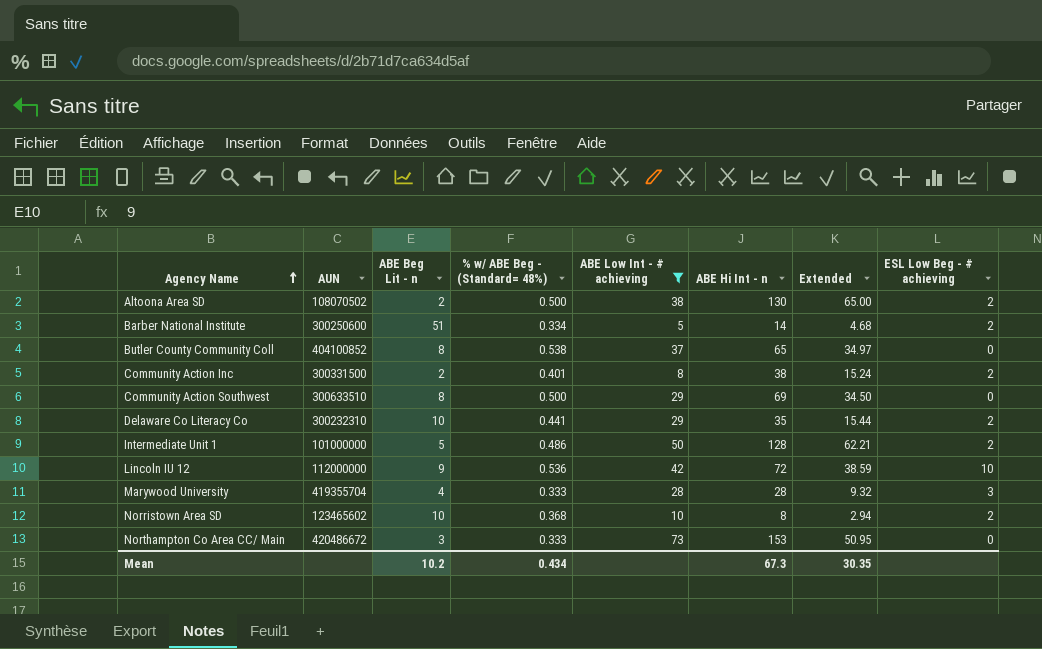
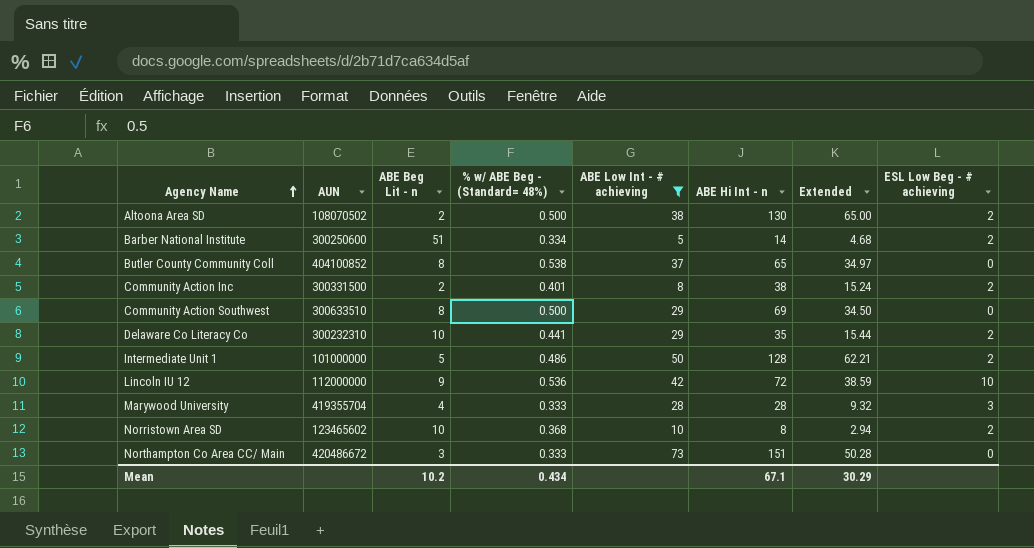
Northampton Co Area CC/ Main | ABE Hi Int - n: 153 -> 151
Northampton Co Area CC/ Main | Extended: 50.95 -> 50.28
Mean | ABE Hi Int - n: 67.3 -> 67.1
Mean | Extended: 30.35 -> 30.29

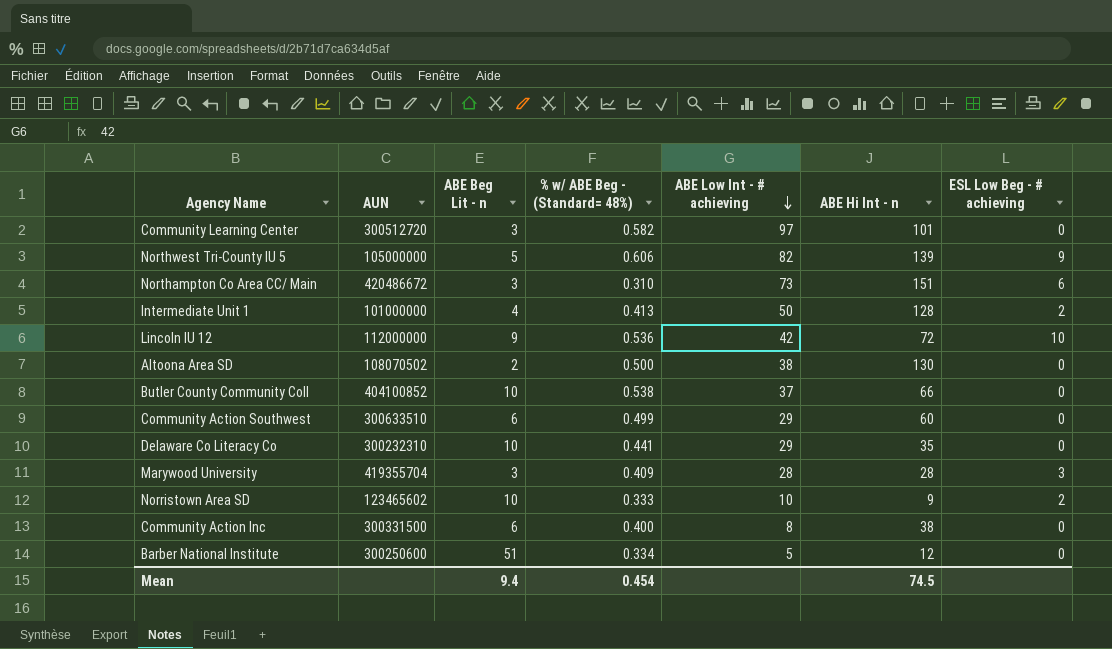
filter: ABE Low Int - # achieving <= 73 -> none
row order: Agency Name ascending -> ABE Low Int - # achieving descending
column Extended | formula: [% w/ ABE Beg - (Standard= 48%)] * [ABE Hi Int - n] -> none
Northampton Co Area CC/ Main | % w/ ABE Beg - (Standard= 48%): 0.333 -> 0.310
Northampton Co Area CC/ Main | ESL Low Beg - # achieving: 0 -> 6
Intermediate Unit 1 | ABE Beg Lit - n: 5 -> 4
Intermediate Unit 1 | % w/ ABE Beg - (Standard= 48%): 0.486 -> 0.413
Altoona Area SD | ESL Low Beg - # achieving: 2 -> 0
Butler County Community Coll | ABE Beg Lit - n: 8 -> 10
Butler County Community Coll | ABE Hi Int - n: 65 -> 66
Community Action Southwest | ABE Beg Lit - n: 8 -> 6
Community Action Southwest | % w/ ABE Beg - (Standard= 48%): 0.500 -> 0.499
Community Action Southwest | ABE Hi Int - n: 69 -> 60
Delaware Co Literacy Co | ESL Low Beg - # achieving: 2 -> 0
Marywood University | ABE Beg Lit - n: 4 -> 3
Marywood University | % w/ ABE Beg - (Standard= 48%): 0.333 -> 0.409
Norristown Area SD | % w/ ABE Beg - (Standard= 48%): 0.368 -> 0.333
Norristown Area SD | ABE Hi Int - n: 8 -> 9
Community Action Inc | ABE Beg Lit - n: 2 -> 6
Community Action Inc | % w/ ABE Beg - (Standard= 48%): 0.401 -> 0.400
Community Action Inc | ESL Low Beg - # achieving: 2 -> 0
Barber National Institute | ABE Hi Int - n: 14 -> 12
Barber National Institute | ESL Low Beg - # achieving: 2 -> 0
Mean | ABE Beg Lit - n: 10.2 -> 9.4
Mean | % w/ ABE Beg - (Standard= 48%): 0.434 -> 0.454
Mean | ABE Hi Int - n: 67.1 -> 74.5

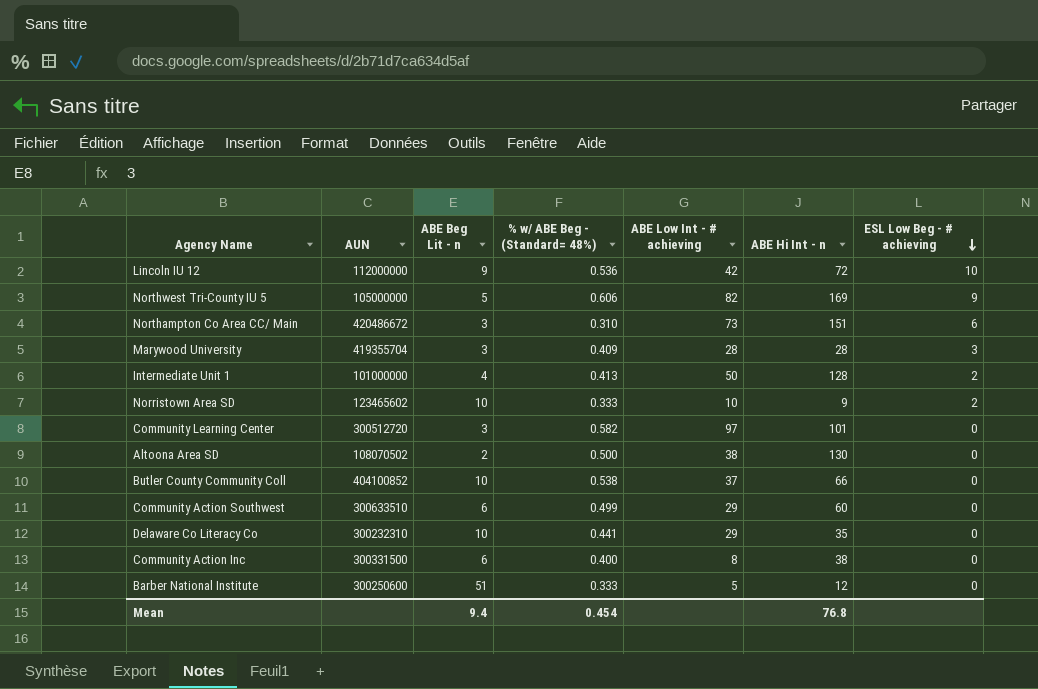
row order: ABE Low Int - # achieving descending -> ESL Low Beg - # achieving descending
Northwest Tri-County IU 5 | ABE Hi Int - n: 139 -> 169
Barber National Institute | % w/ ABE Beg - (Standard= 48%): 0.334 -> 0.333
Mean | ABE Hi Int - n: 74.5 -> 76.8

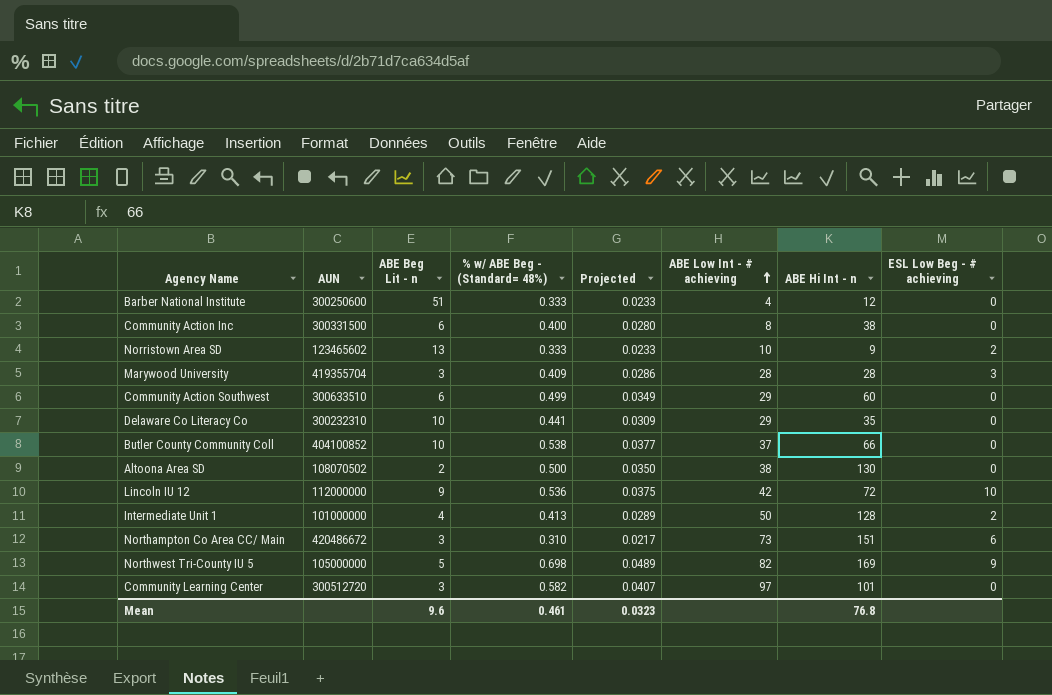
row order: ESL Low Beg - # achieving descending -> ABE Low Int - # achieving ascending
column Projected | formula: none -> [% w/ ABE Beg - (Standard= 48%)] * 0.07
Barber National Institute | ABE Low Int - # achieving: 5 -> 4
Norristown Area SD | ABE Beg Lit - n: 10 -> 13
Northwest Tri-County IU 5 | % w/ ABE Beg - (Standard= 48%): 0.606 -> 0.698
Mean | ABE Beg Lit - n: 9.4 -> 9.6
Mean | % w/ ABE Beg - (Standard= 48%): 0.454 -> 0.461

